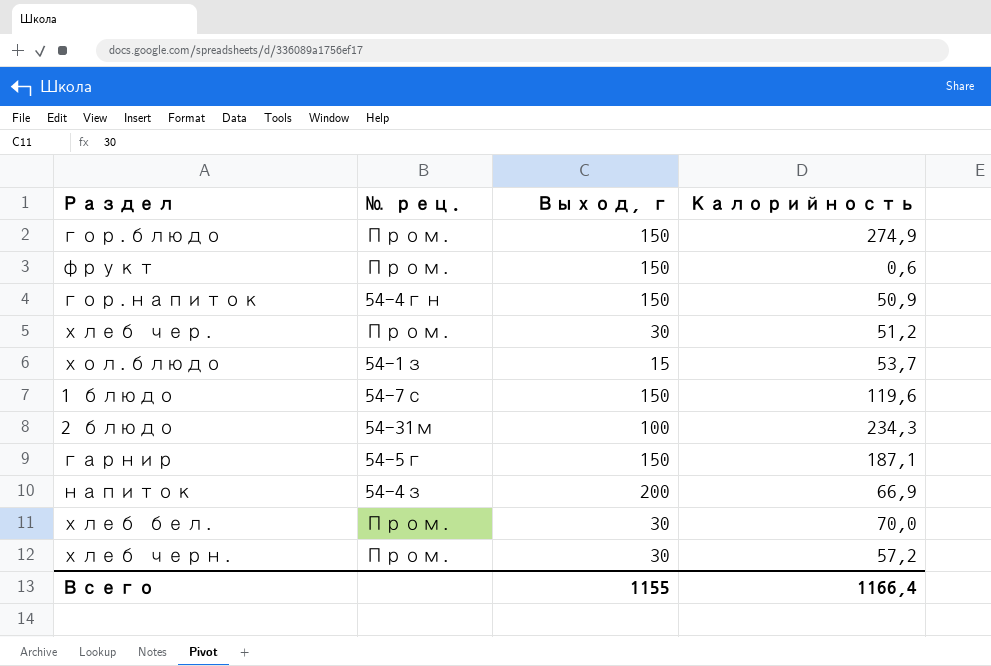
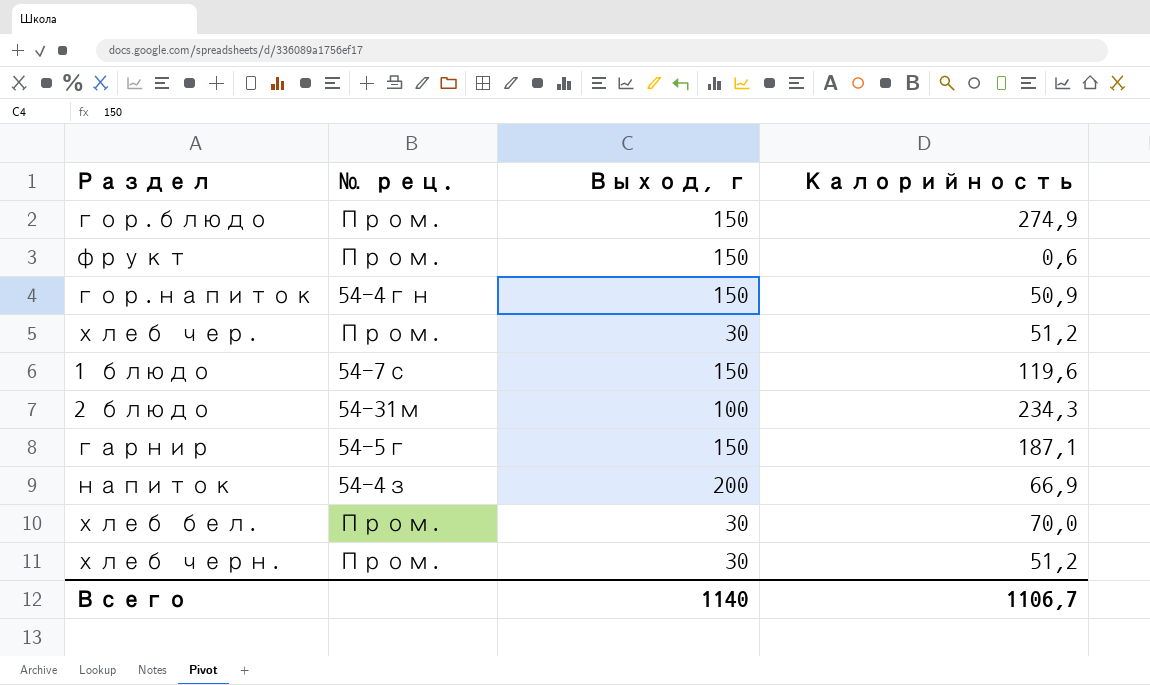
row хол.блюдо: 54-1з | 15 | 53,7 -> none
хлеб черн. | Калорийность: 57,2 -> 51,2
Всего | Выход, г: 1155 -> 1140
Всего | Калорийность: 1166,4 -> 1106,7

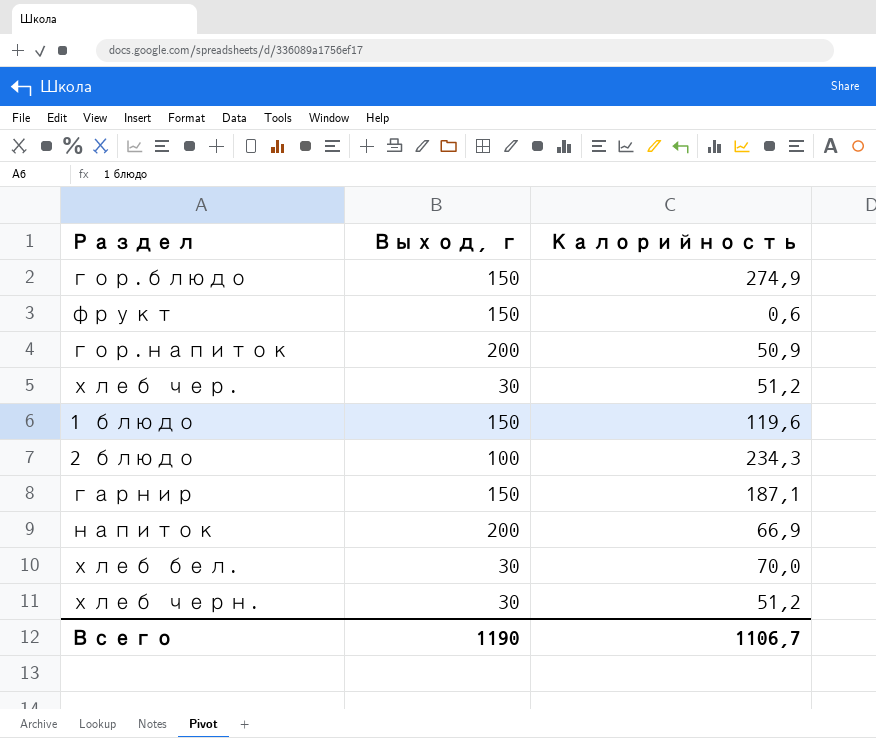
column № рец. | position: 2 -> none
гор.напиток | Выход, г: 150 -> 200
Всего | Выход, г: 1140 -> 1190

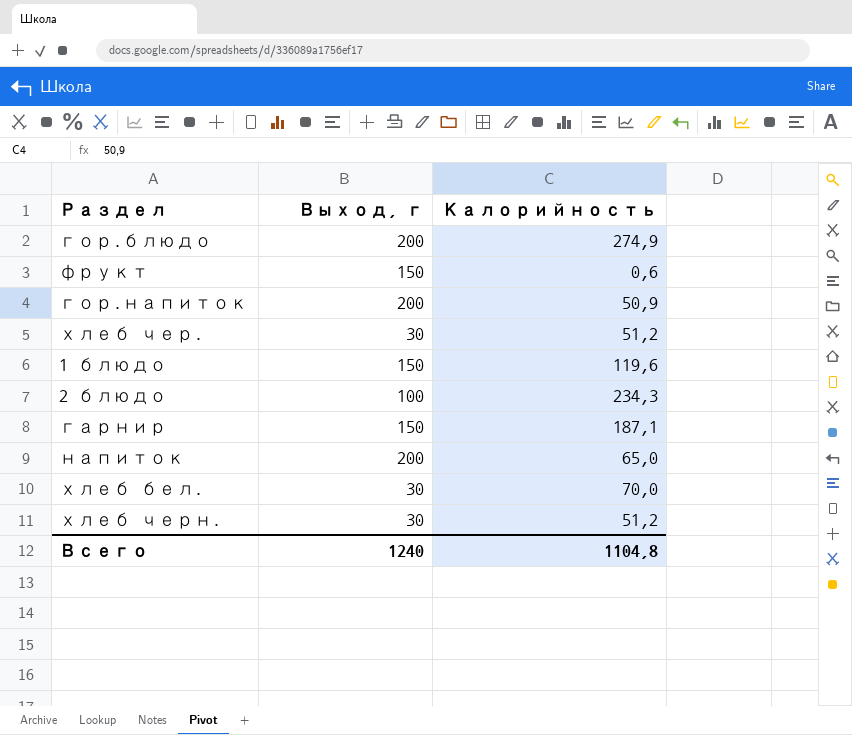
гор.блюдо | Выход, г: 150 -> 200
напиток | Калорийность: 66,9 -> 65,0
Всего | Выход, г: 1190 -> 1240
Всего | Калорийность: 1106,7 -> 1104,8

